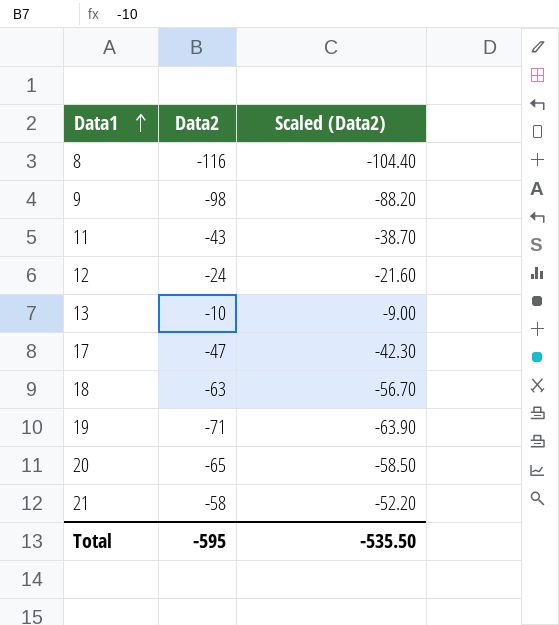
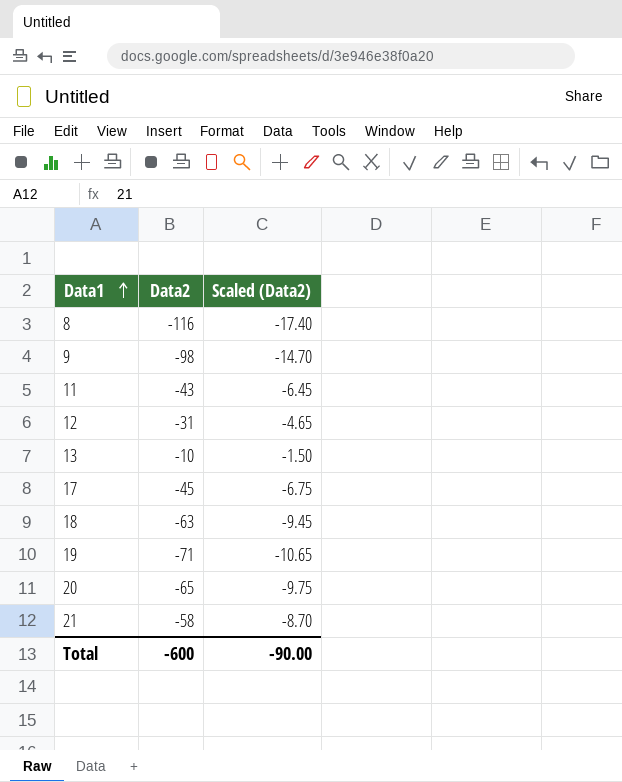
column Scaled (Data2) | formula: [Data2] * 0.9 -> [Data2] * 0.15
12 | Data2: -24 -> -31
17 | Data2: -47 -> -45
Total | Data2: -595 -> -600
Total | Scaled (Data2): -535.50 -> -90.00

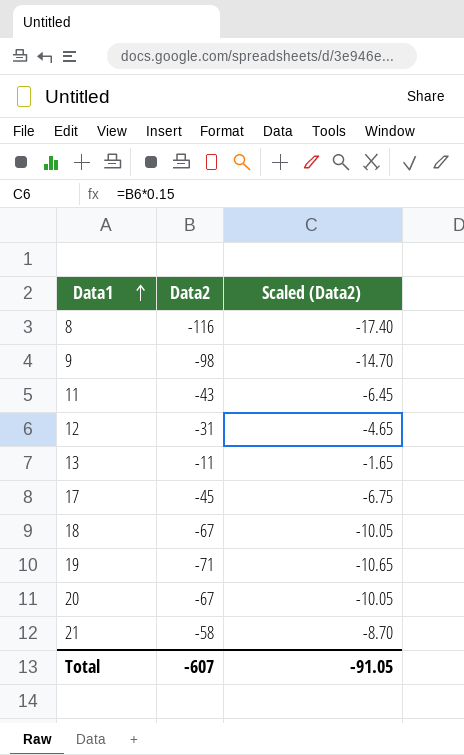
13 | Data2: -10 -> -11
13 | Scaled (Data2): -1.50 -> -1.65
18 | Data2: -63 -> -67
18 | Scaled (Data2): -9.45 -> -10.05
20 | Data2: -65 -> -67
20 | Scaled (Data2): -9.75 -> -10.05
Total | Data2: -600 -> -607
Total | Scaled (Data2): -90.00 -> -91.05

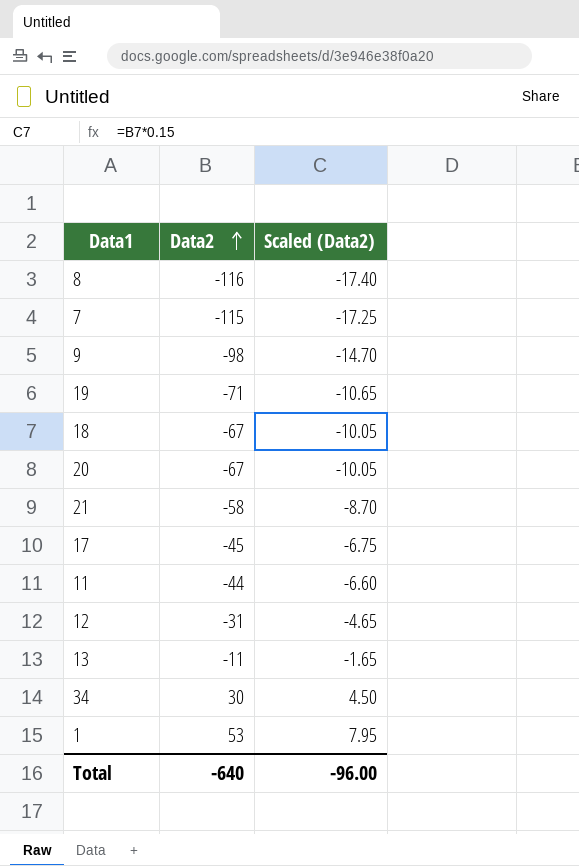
row order: Data1 ascending -> Data2 ascending
row 7: none -> -115 | -17.25
11 | Data2: -43 -> -44
11 | Scaled (Data2): -6.45 -> -6.60
row 34: none -> 30 | 4.50
row 1: none -> 53 | 7.95
Total | Data2: -607 -> -640
Total | Scaled (Data2): -91.05 -> -96.00

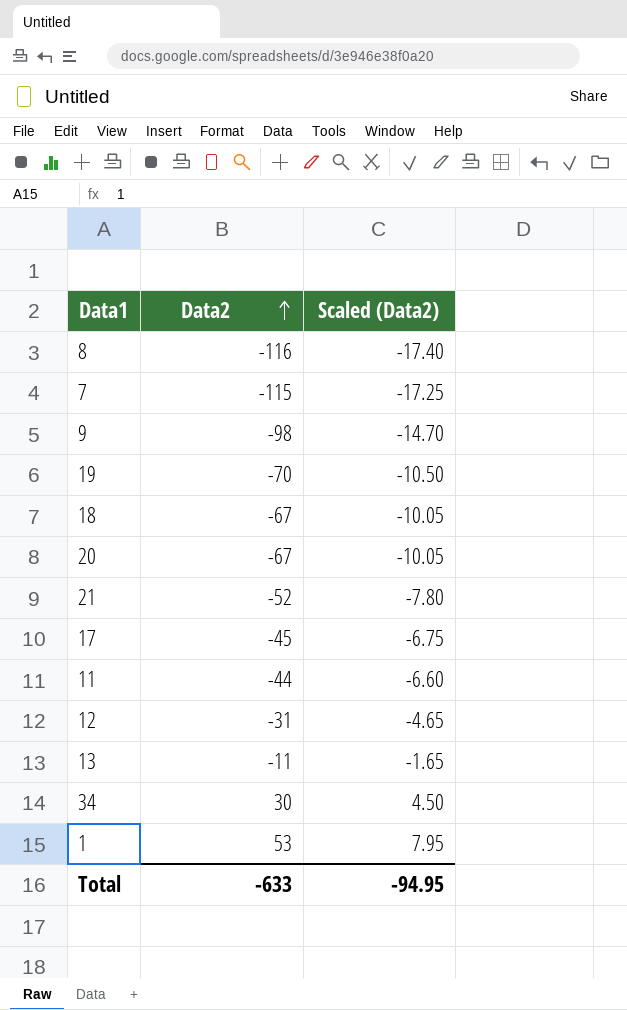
19 | Data2: -71 -> -70
19 | Scaled (Data2): -10.65 -> -10.50
21 | Data2: -58 -> -52
21 | Scaled (Data2): -8.70 -> -7.80
Total | Data2: -640 -> -633
Total | Scaled (Data2): -96.00 -> -94.95

